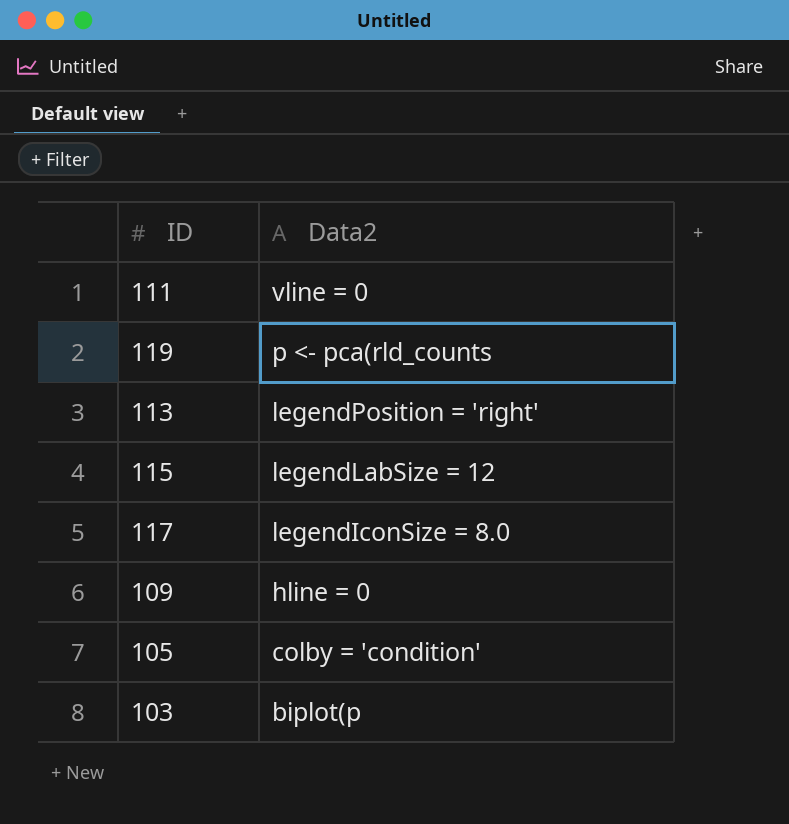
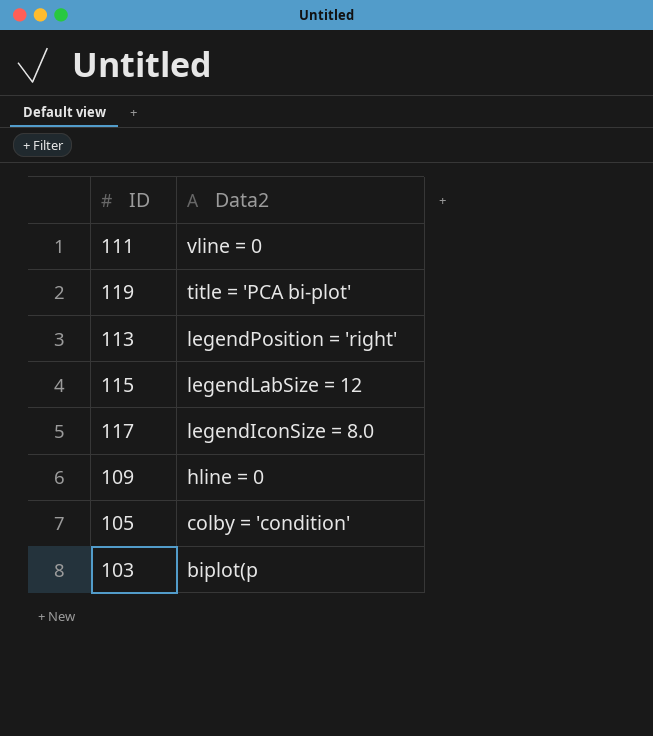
119 | Data2: p <- pca(rld_counts -> title = 'PCA bi-plot'

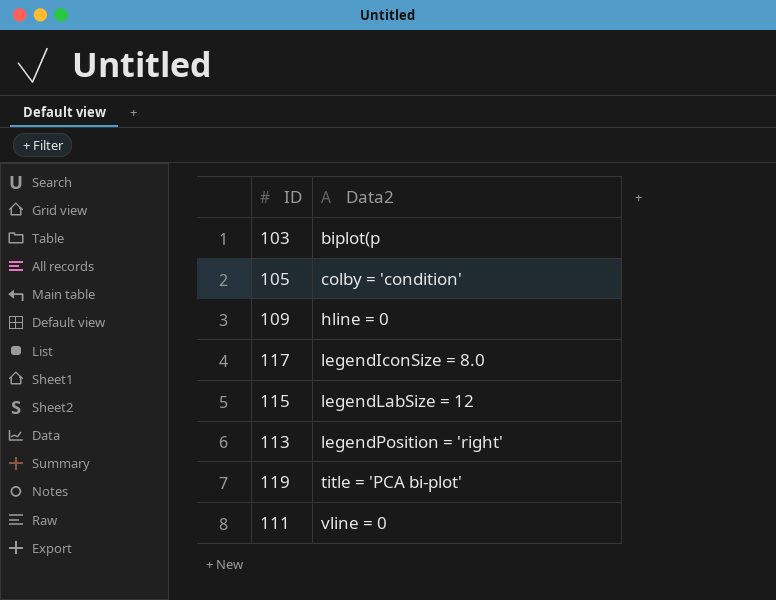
row order: Data2 descending -> Data2 ascending

